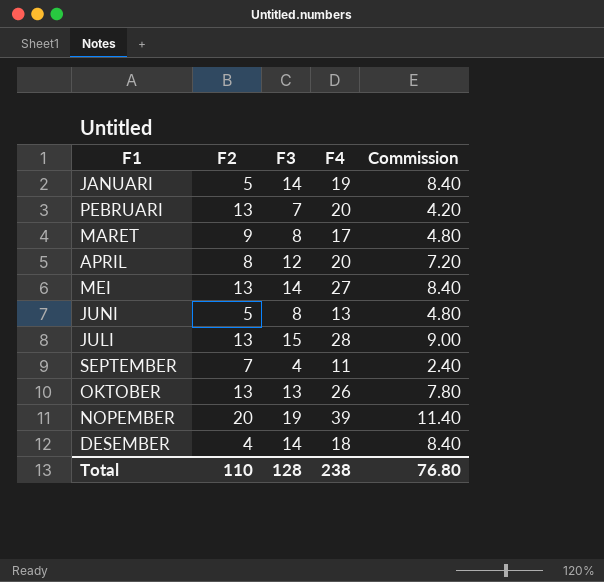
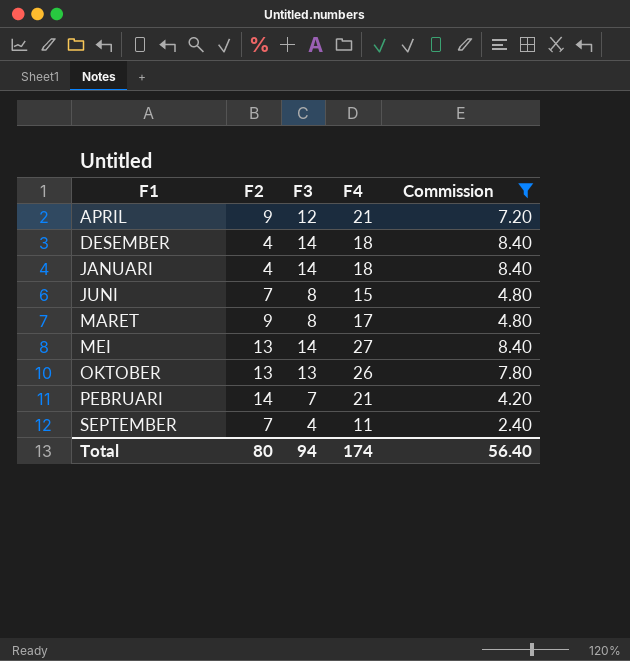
filter: none -> Commission <= 8.40
row order: none -> F1 ascending
APRIL | F2: 8 -> 9
APRIL | F4: 20 -> 21
JANUARI | F2: 5 -> 4
JANUARI | F4: 19 -> 18
JUNI | F2: 5 -> 7
JUNI | F4: 13 -> 15
PEBRUARI | F2: 13 -> 14
PEBRUARI | F4: 20 -> 21
Total | F2: 110 -> 80
Total | F3: 128 -> 94
Total | F4: 238 -> 174
Total | Commission: 76.80 -> 56.40

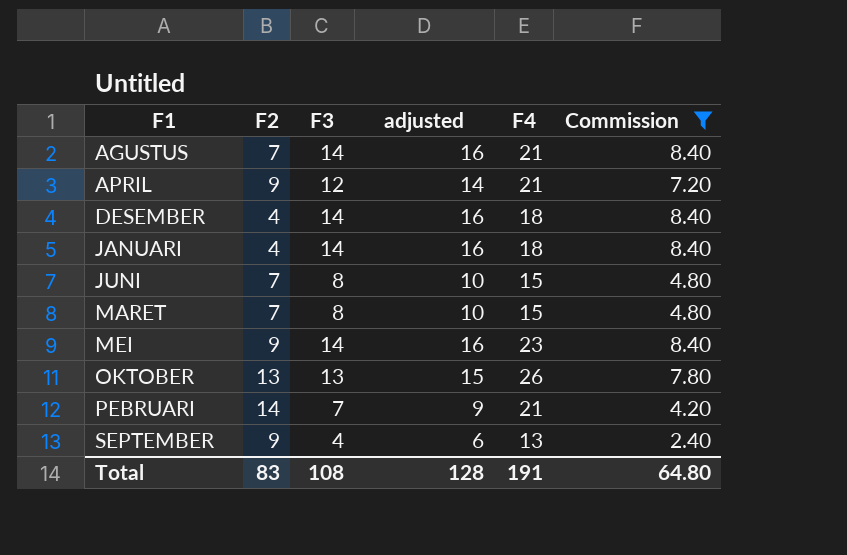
column adjusted | formula: none -> [F3] + 2
row AGUSTUS: none -> 7 | 14 | 16 | 21 | 8.40
MARET | F2: 9 -> 7
MARET | F4: 17 -> 15
MEI | F2: 13 -> 9
MEI | F4: 27 -> 23
SEPTEMBER | F2: 7 -> 9
SEPTEMBER | F4: 11 -> 13
Total | F2: 80 -> 83
Total | F3: 94 -> 108
Total | F4: 174 -> 191
Total | Commission: 56.40 -> 64.80

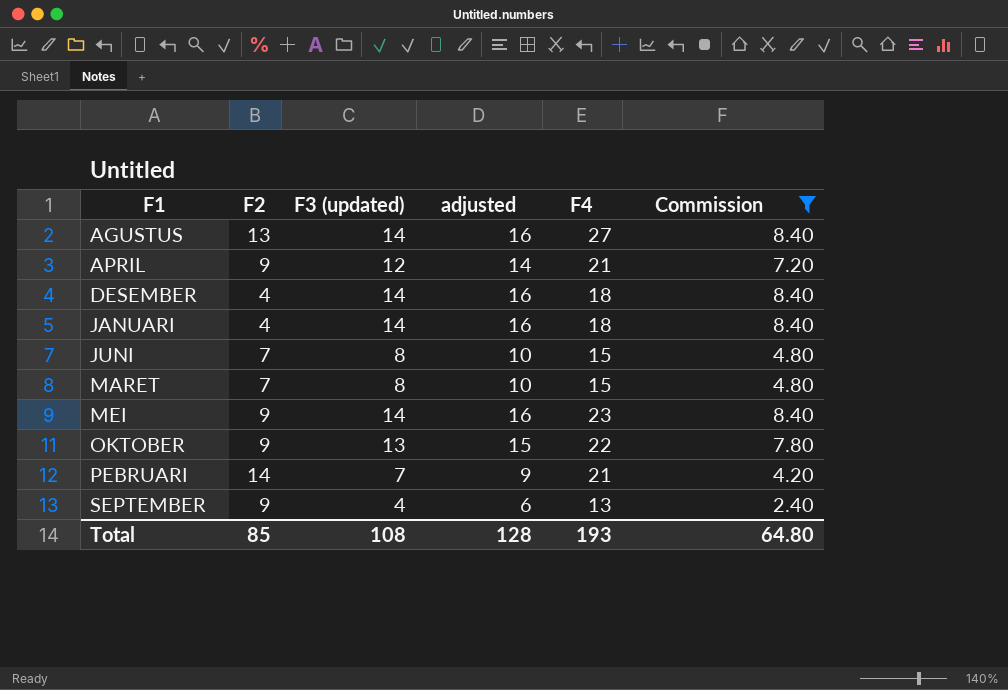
column name: F3 -> F3 (updated)
AGUSTUS | F2: 7 -> 13
AGUSTUS | F4: 21 -> 27
OKTOBER | F2: 13 -> 9
OKTOBER | F4: 26 -> 22
Total | F2: 83 -> 85
Total | F4: 191 -> 193

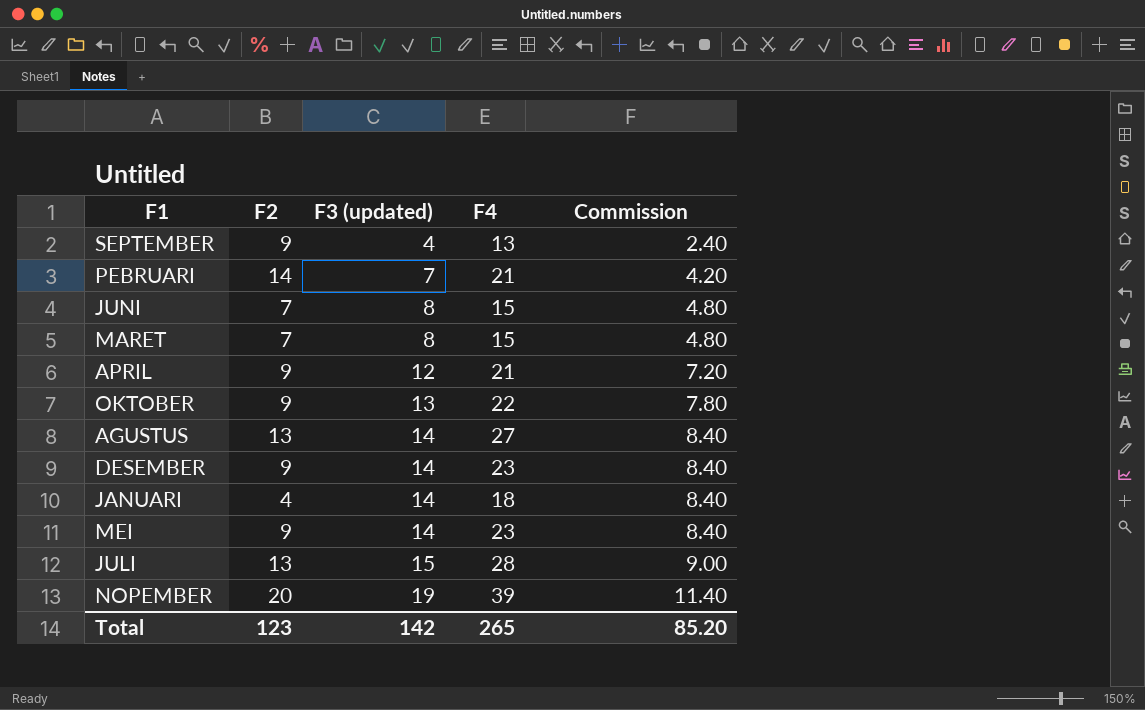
filter: Commission <= 8.40 -> none
row order: F1 ascending -> F3 (updated) ascending
column adjusted | formula: [F3 (updated)] + 2 -> none
DESEMBER | F2: 4 -> 9
DESEMBER | F4: 18 -> 23
Total | F2: 85 -> 123
Total | F3 (updated): 108 -> 142
Total | F4: 193 -> 265
Total | Commission: 64.80 -> 85.20

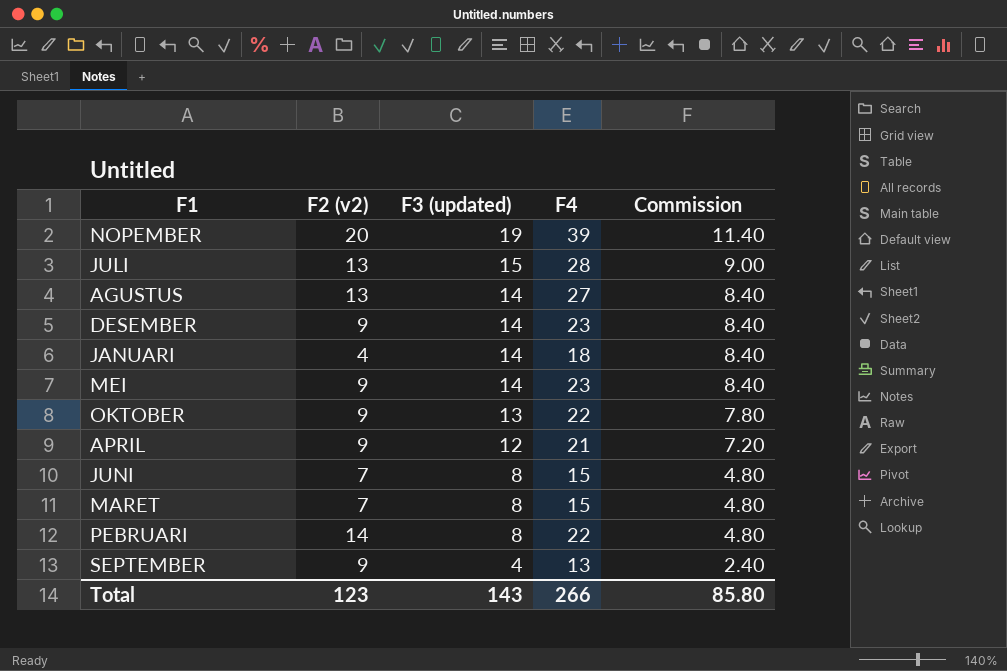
row order: F3 (updated) ascending -> F3 (updated) descending
column name: F2 -> F2 (v2)
PEBRUARI | F3 (updated): 7 -> 8
PEBRUARI | F4: 21 -> 22
PEBRUARI | Commission: 4.20 -> 4.80
Total | F3 (updated): 142 -> 143
Total | F4: 265 -> 266
Total | Commission: 85.20 -> 85.80

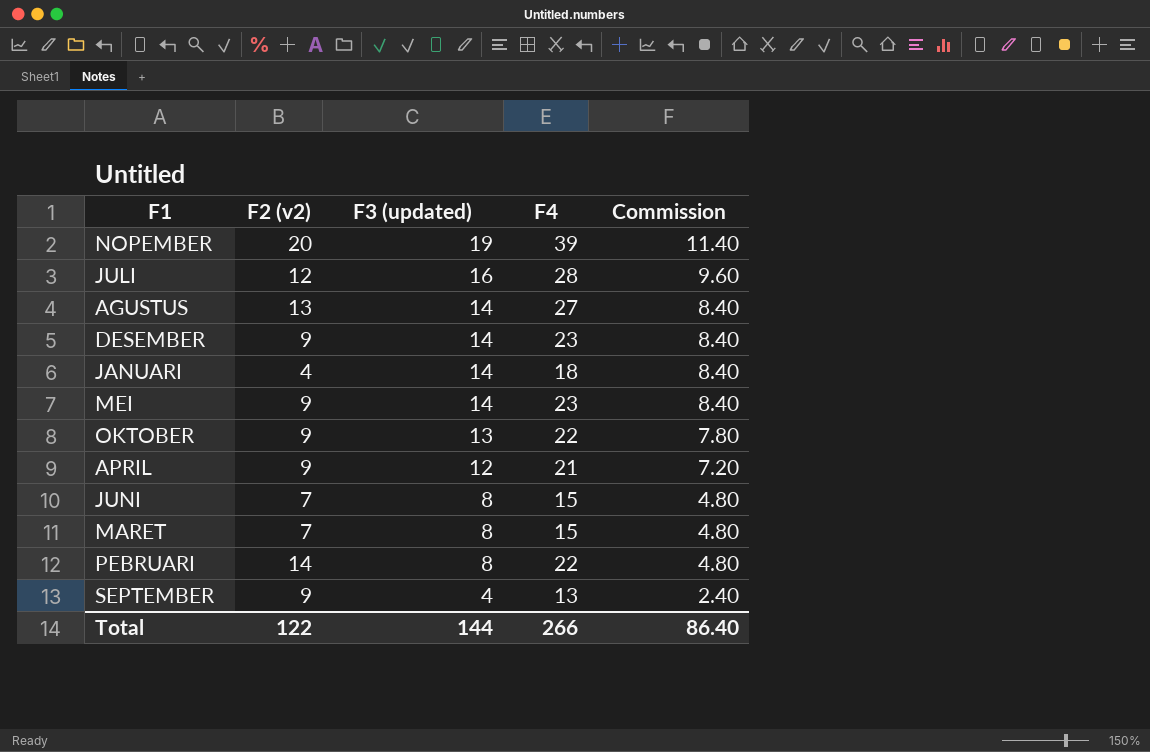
JULI | F2 (v2): 13 -> 12
JULI | F3 (updated): 15 -> 16
JULI | Commission: 9.00 -> 9.60
Total | F2 (v2): 123 -> 122
Total | F3 (updated): 143 -> 144
Total | Commission: 85.80 -> 86.40

